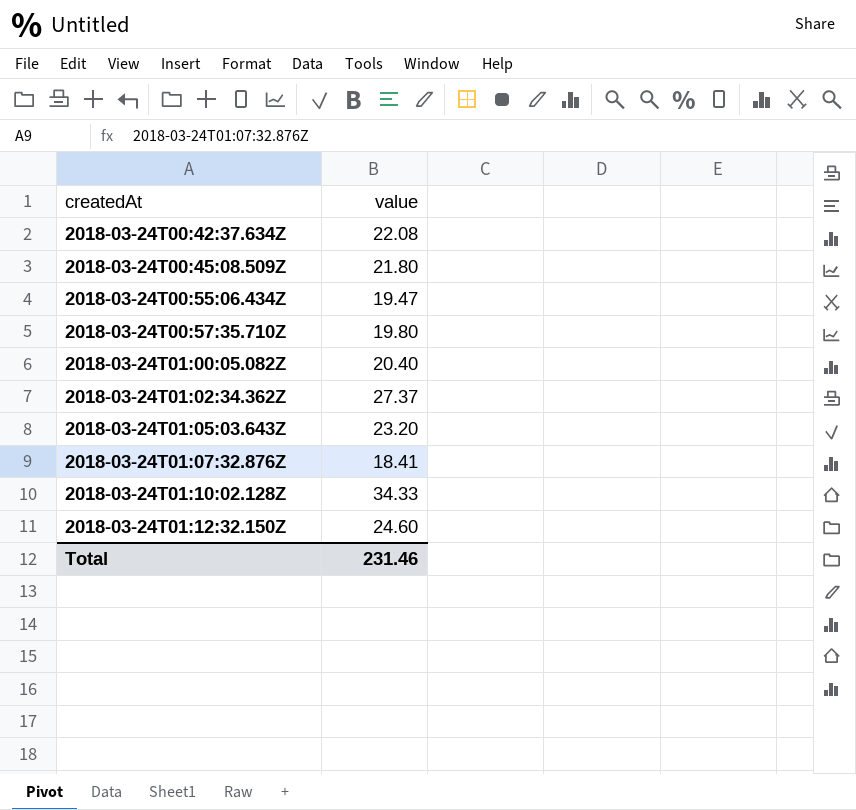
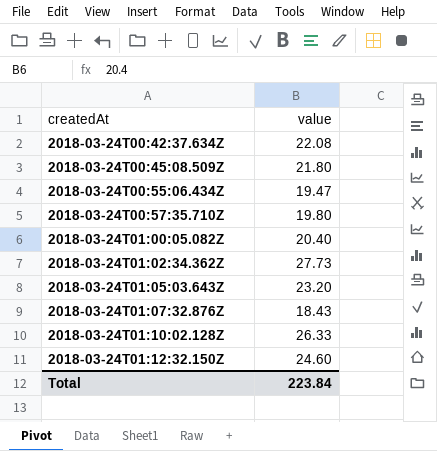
2018-03-24T01:02:34.362Z | value: 27.37 -> 27.73
2018-03-24T01:07:32.876Z | value: 18.41 -> 18.43
2018-03-24T01:10:02.128Z | value: 34.33 -> 26.33
Total | value: 231.46 -> 223.84

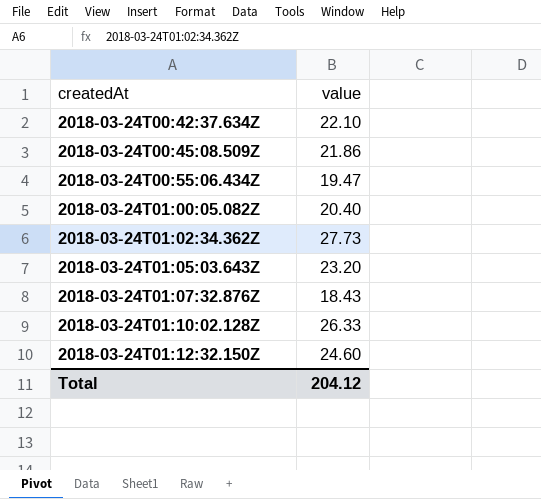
row 2018-03-24T00:57:35.710Z: 19.80 -> none
2018-03-24T00:42:37.634Z | value: 22.08 -> 22.10
2018-03-24T00:45:08.509Z | value: 21.80 -> 21.86
Total | value: 223.84 -> 204.12

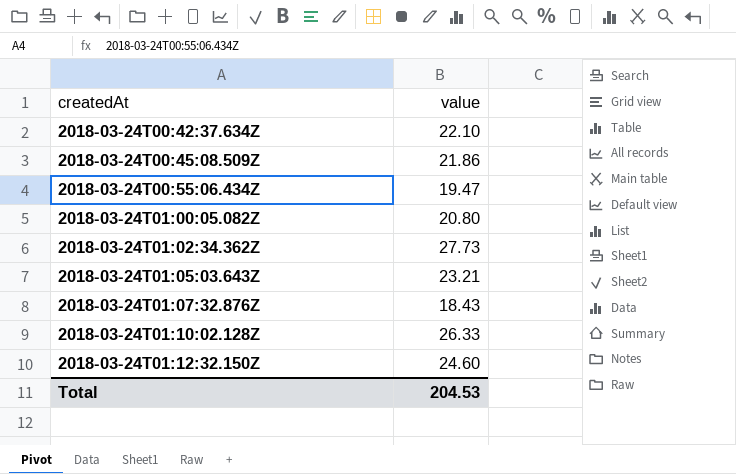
2018-03-24T01:00:05.082Z | value: 20.40 -> 20.80
2018-03-24T01:05:03.643Z | value: 23.20 -> 23.21
Total | value: 204.12 -> 204.53

